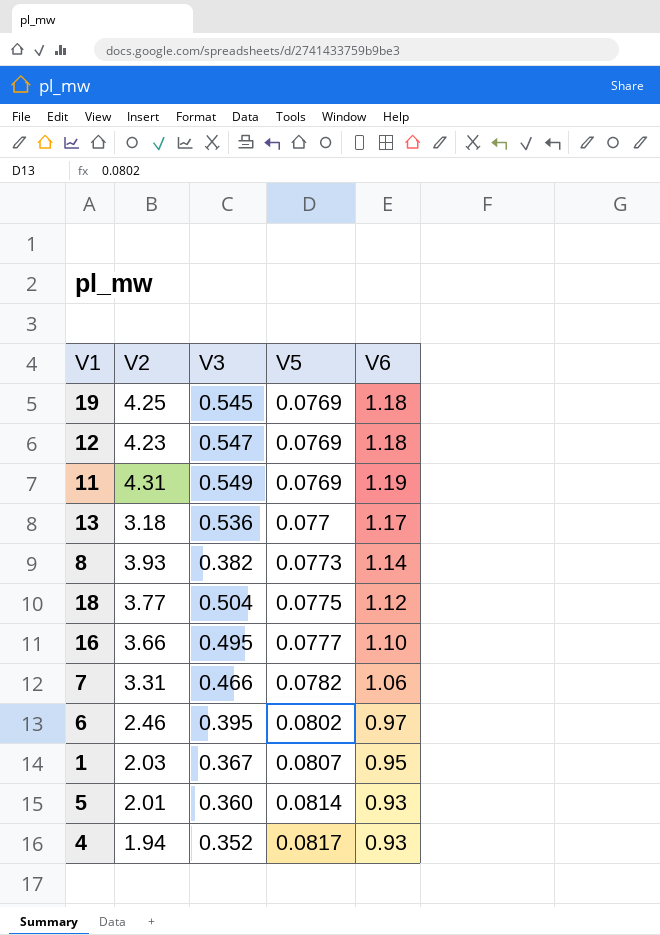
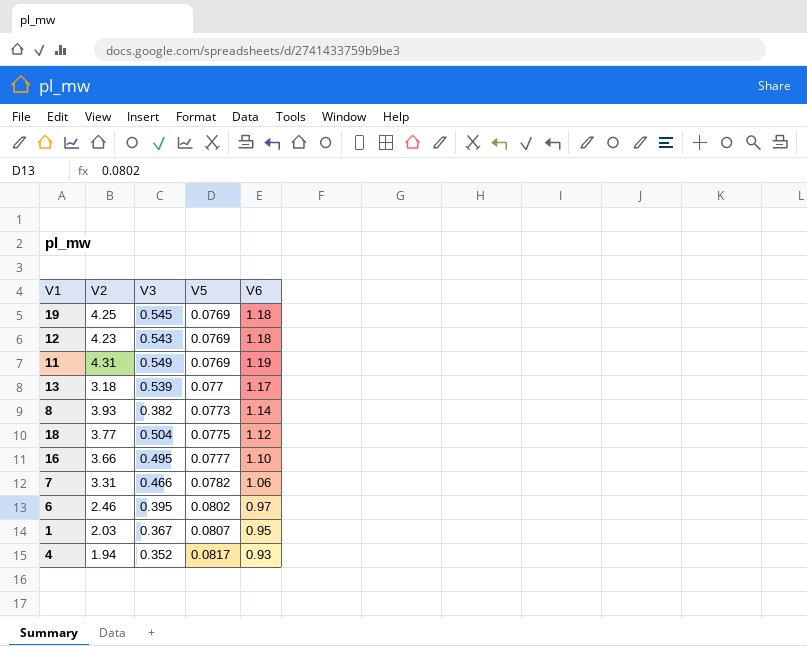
row 5: 2.01 | 0.360 | 0.0814 | 0.93 -> none
12 | V3: 0.547 -> 0.543
13 | V3: 0.536 -> 0.539

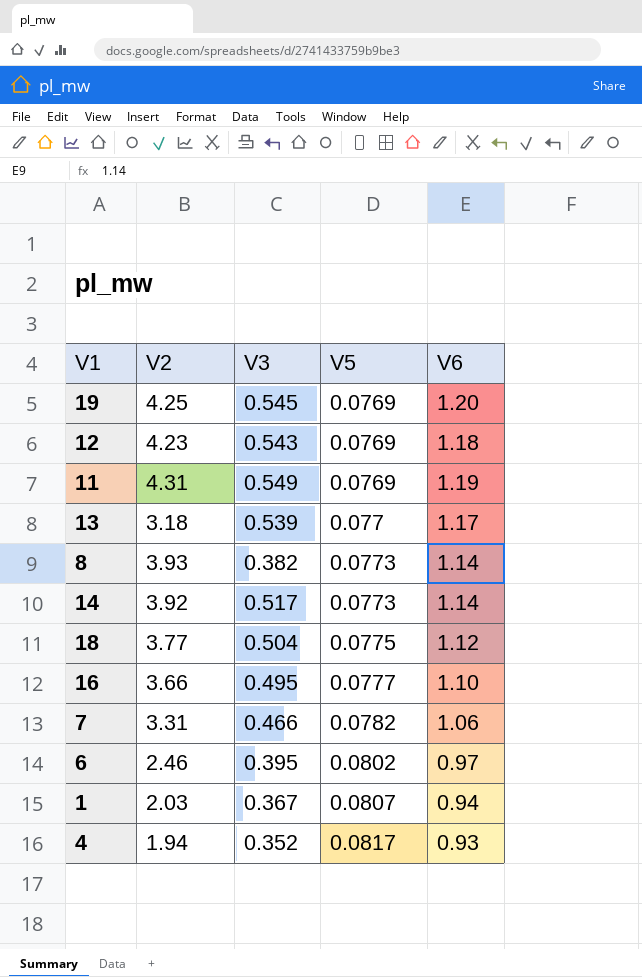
19 | V6: 1.18 -> 1.20
row 14: none -> 3.92 | 0.517 | 0.0773 | 1.14
1 | V6: 0.95 -> 0.94

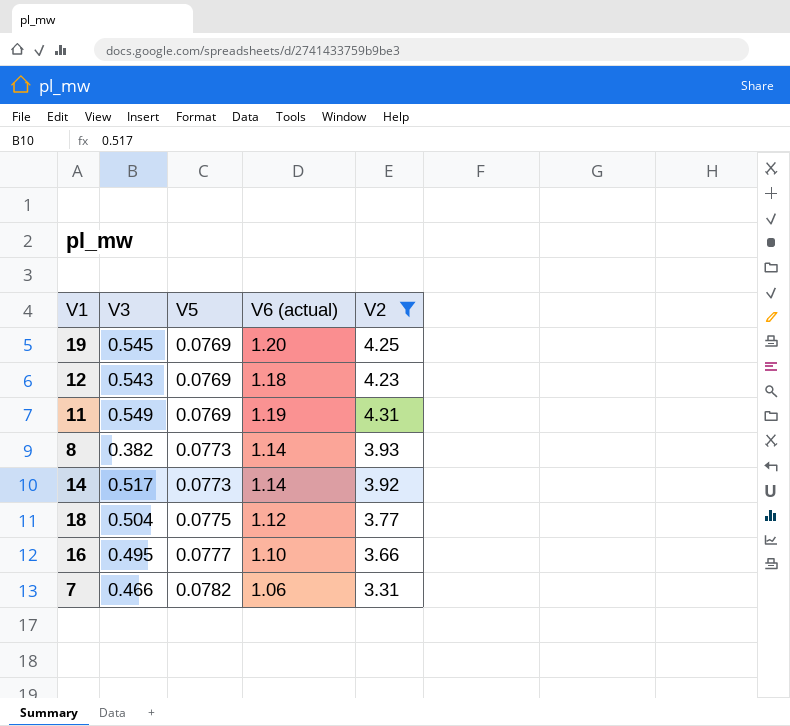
filter: none -> V2 >= 3.31
column name: V6 -> V6 (actual)
column V2 | position: 2 -> 5

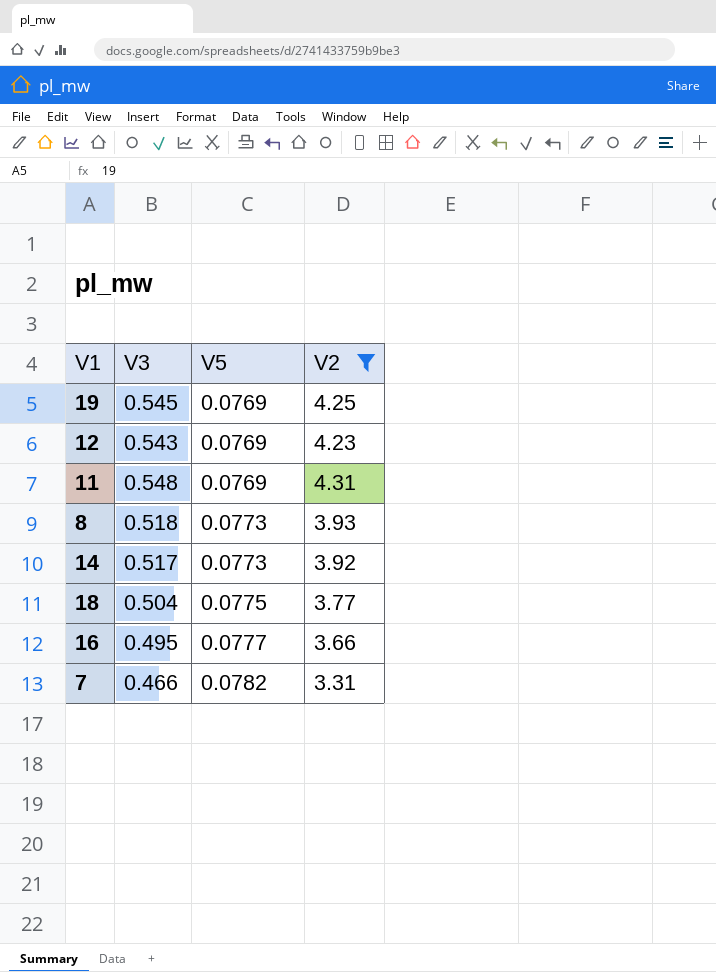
column V6 (actual) | position: 4 -> none
11 | V3: 0.549 -> 0.548
8 | V3: 0.382 -> 0.518

